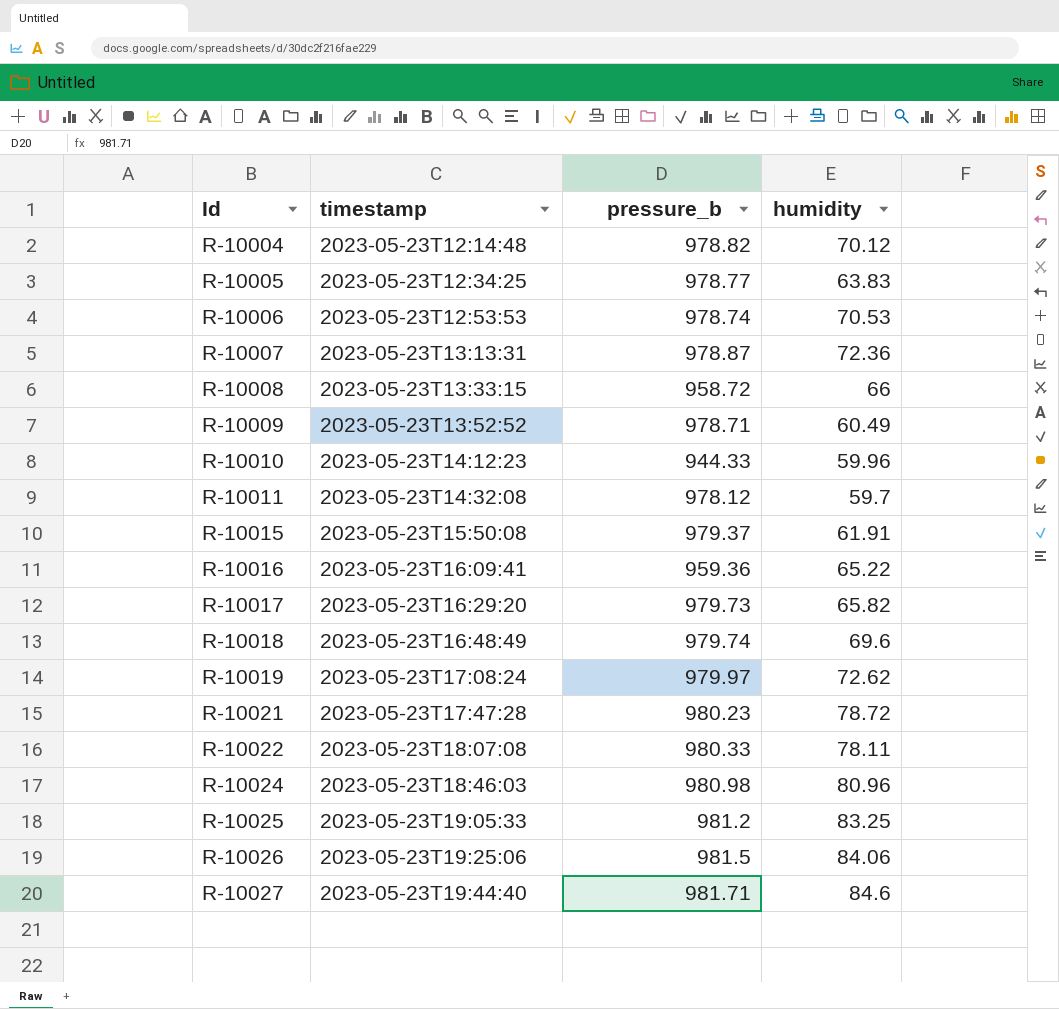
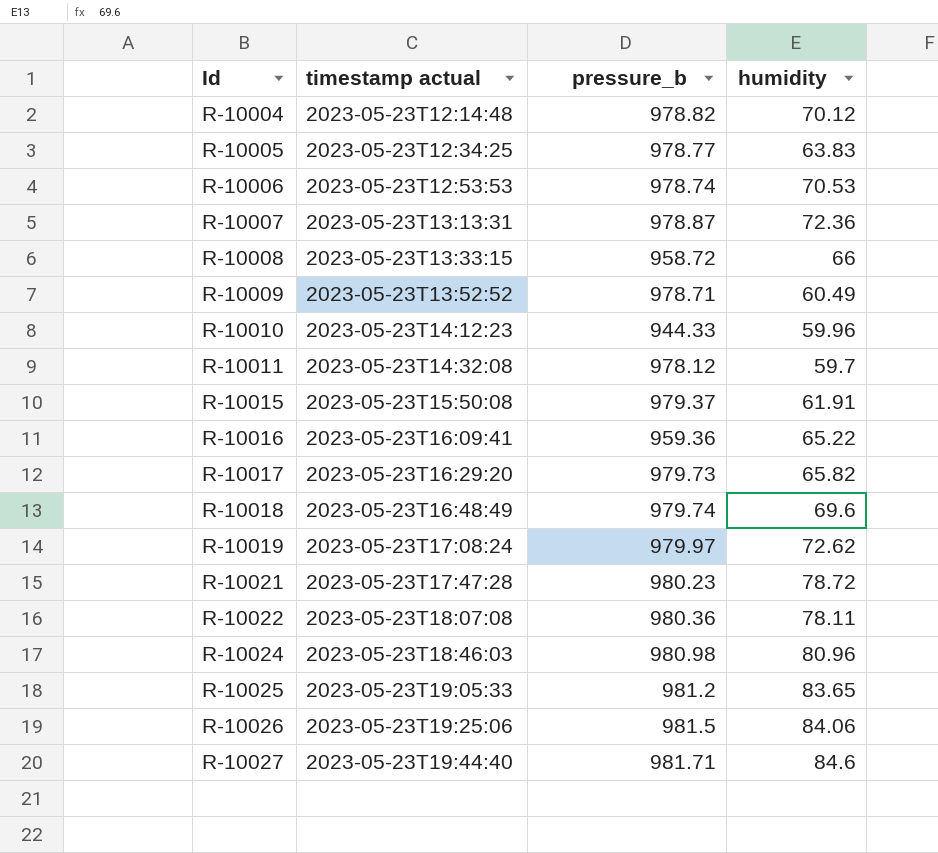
column name: timestamp -> timestamp actual
R-10022 | pressure_b: 980.33 -> 980.36
R-10025 | humidity: 83.25 -> 83.65

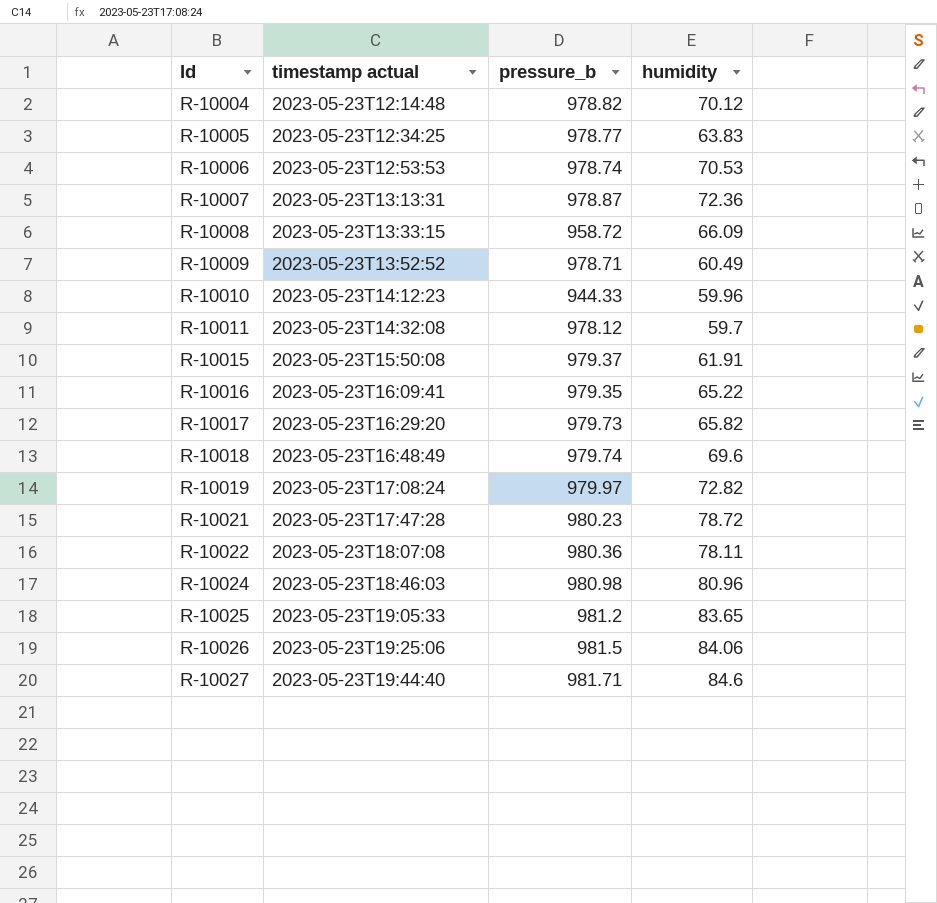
R-10008 | humidity: 66 -> 66.09
R-10016 | pressure_b: 959.36 -> 979.35
R-10019 | humidity: 72.62 -> 72.82

